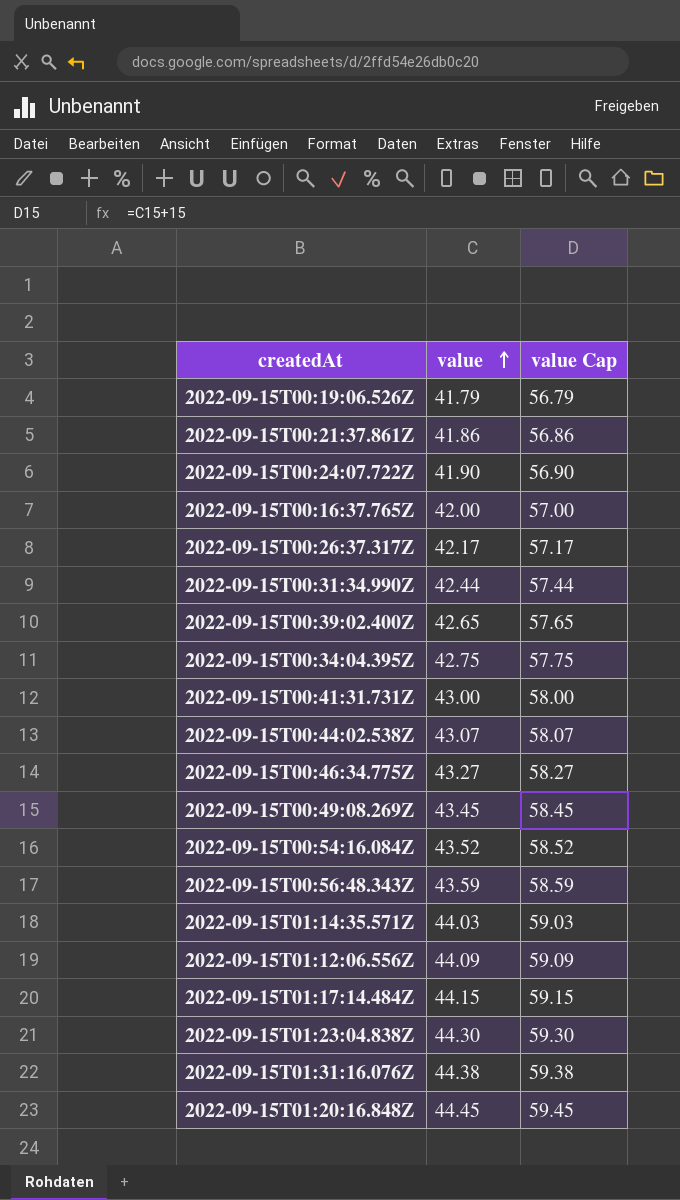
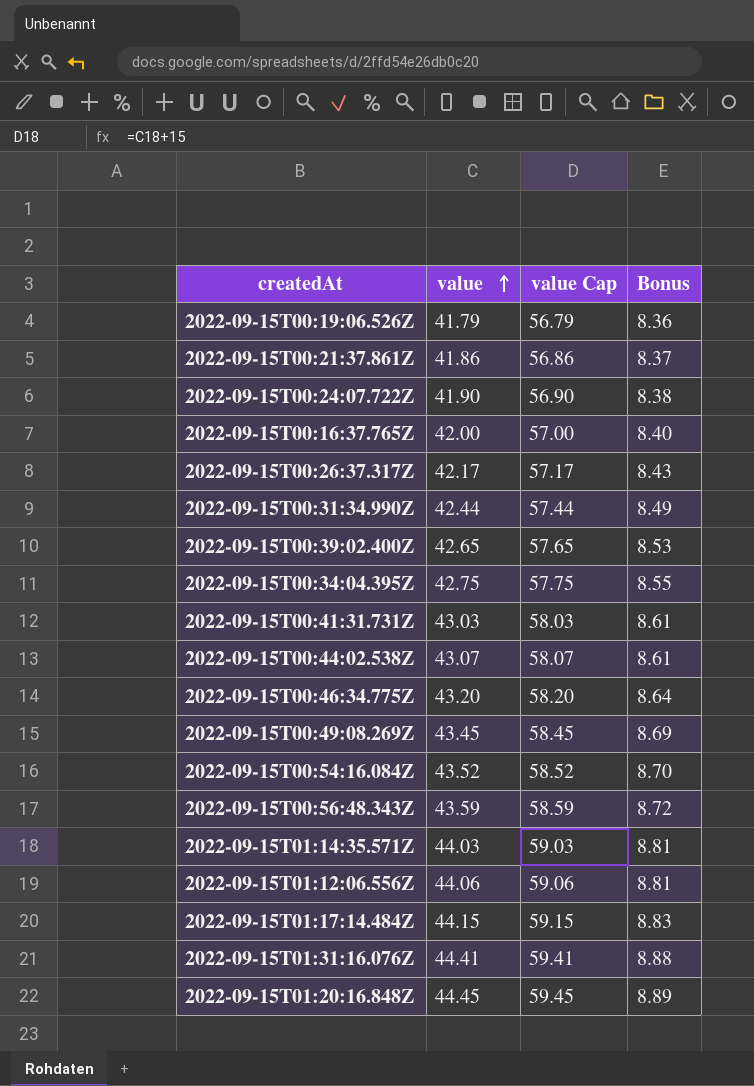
column Bonus | formula: none -> [value] * 0.2
row 2022-09-15T01:23:04.838Z: 44.30 | 59.30 -> none
2022-09-15T00:41:31.731Z | value: 43.00 -> 43.03
2022-09-15T00:41:31.731Z | value Cap: 58.00 -> 58.03
2022-09-15T00:46:34.775Z | value: 43.27 -> 43.20
2022-09-15T00:46:34.775Z | value Cap: 58.27 -> 58.20
2022-09-15T01:12:06.556Z | value: 44.09 -> 44.06
2022-09-15T01:12:06.556Z | value Cap: 59.09 -> 59.06
2022-09-15T01:31:16.076Z | value: 44.38 -> 44.41
2022-09-15T01:31:16.076Z | value Cap: 59.38 -> 59.41

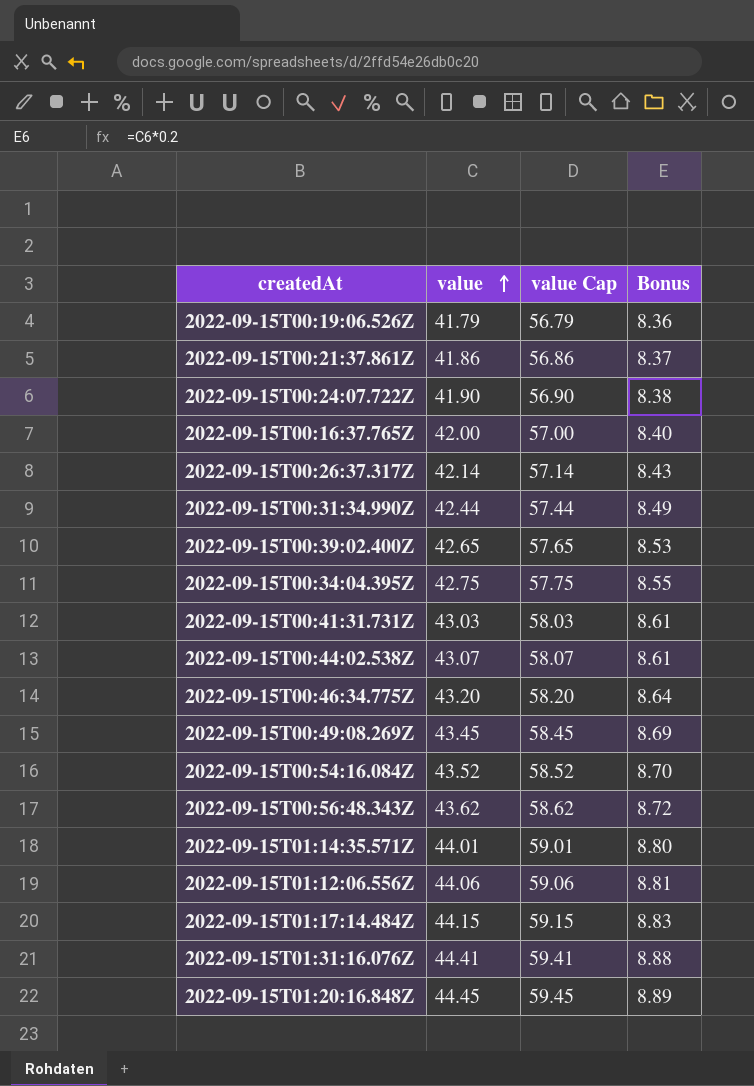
2022-09-15T00:26:37.317Z | value: 42.17 -> 42.14
2022-09-15T00:26:37.317Z | value Cap: 57.17 -> 57.14
2022-09-15T00:56:48.343Z | value: 43.59 -> 43.62
2022-09-15T00:56:48.343Z | value Cap: 58.59 -> 58.62
2022-09-15T01:14:35.571Z | value: 44.03 -> 44.01
2022-09-15T01:14:35.571Z | value Cap: 59.03 -> 59.01
2022-09-15T01:14:35.571Z | Bonus: 8.81 -> 8.80

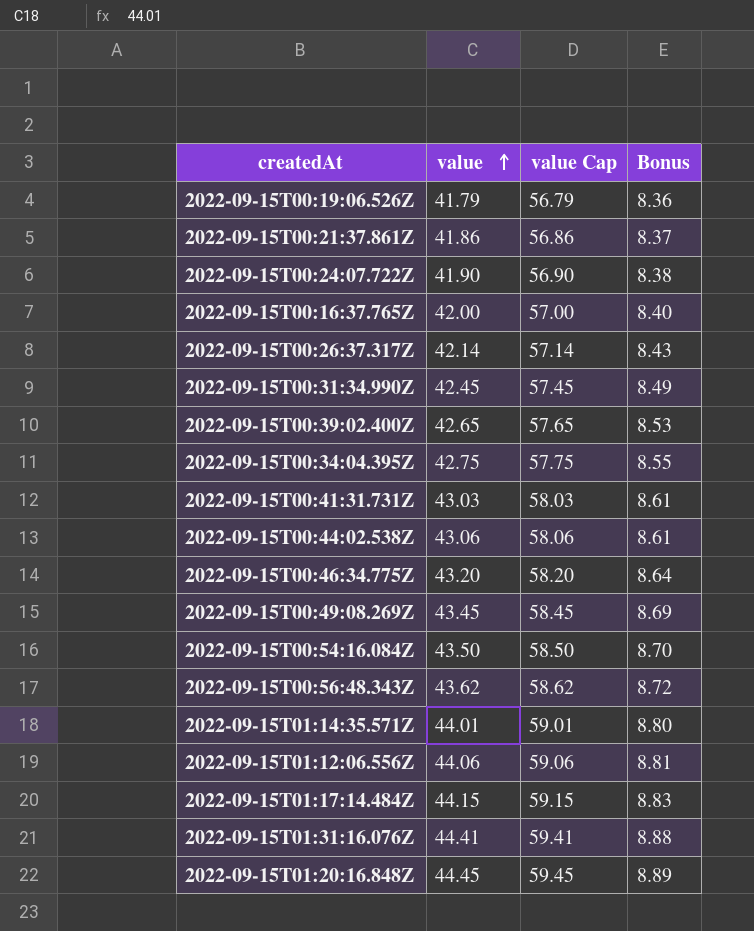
2022-09-15T00:31:34.990Z | value: 42.44 -> 42.45
2022-09-15T00:31:34.990Z | value Cap: 57.44 -> 57.45
2022-09-15T00:44:02.538Z | value: 43.07 -> 43.06
2022-09-15T00:44:02.538Z | value Cap: 58.07 -> 58.06
2022-09-15T00:54:16.084Z | value: 43.52 -> 43.50
2022-09-15T00:54:16.084Z | value Cap: 58.52 -> 58.50

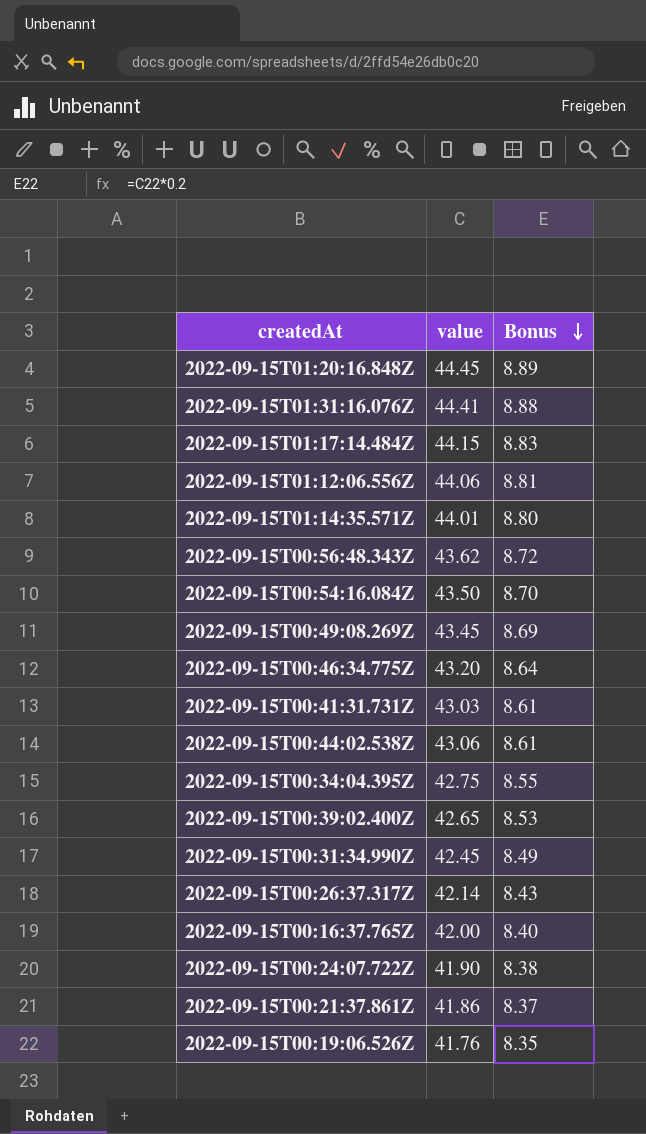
row order: value ascending -> Bonus descending
column value Cap | formula: [value] + 15 -> none
2022-09-15T00:19:06.526Z | value: 41.79 -> 41.76
2022-09-15T00:19:06.526Z | Bonus: 8.36 -> 8.35

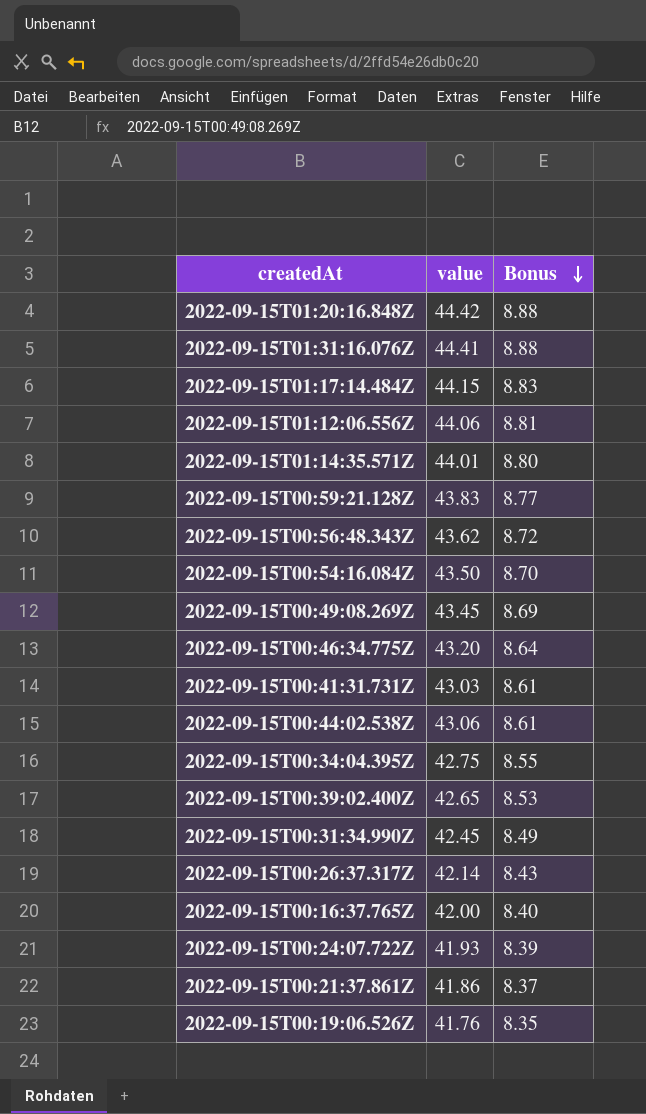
2022-09-15T01:20:16.848Z | value: 44.45 -> 44.42
2022-09-15T01:20:16.848Z | Bonus: 8.89 -> 8.88
row 2022-09-15T00:59:21.128Z: none -> 43.83 | 8.77
2022-09-15T00:24:07.722Z | value: 41.90 -> 41.93
2022-09-15T00:24:07.722Z | Bonus: 8.38 -> 8.39

